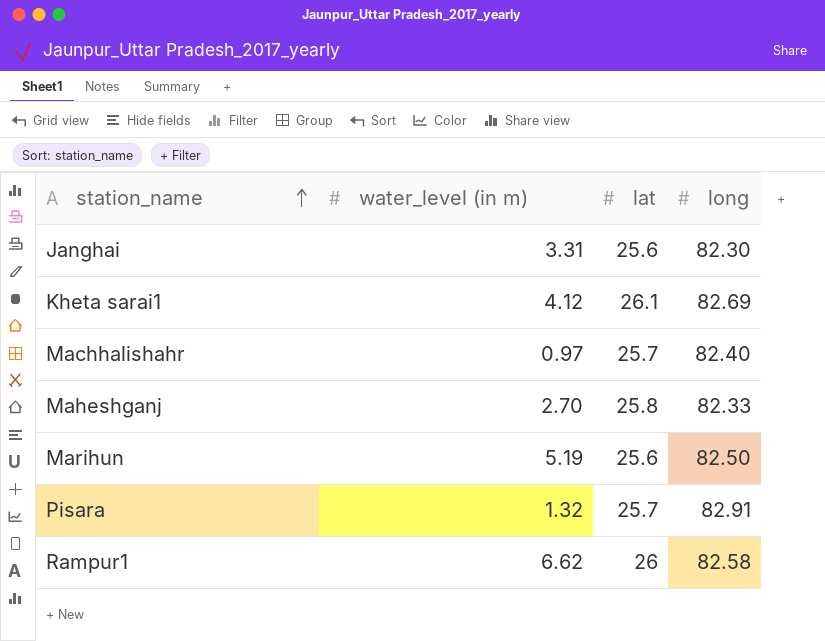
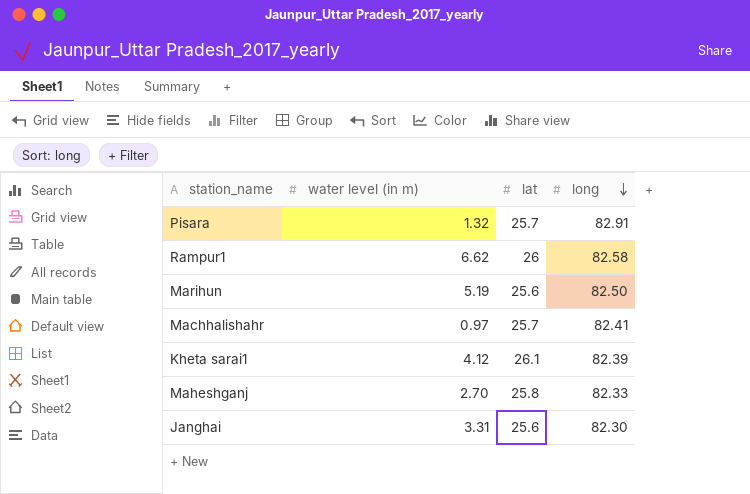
row order: station_name ascending -> long descending
column name: water_level (in m) -> water level (in m)
Machhalishahr | long: 82.40 -> 82.41
Kheta sarai1 | long: 82.69 -> 82.39

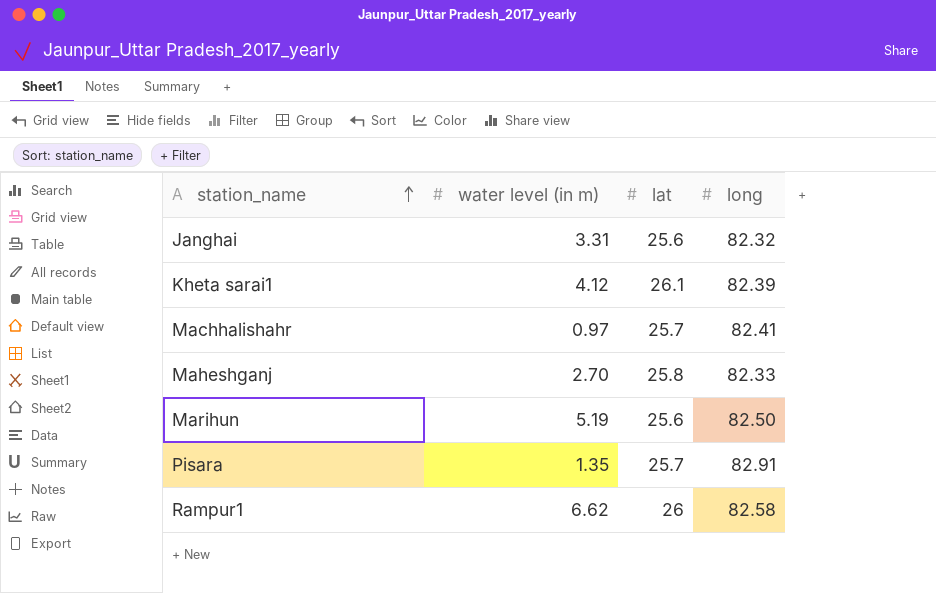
row order: long descending -> station_name ascending
Janghai | long: 82.30 -> 82.32
Pisara | water level (in m): 1.32 -> 1.35

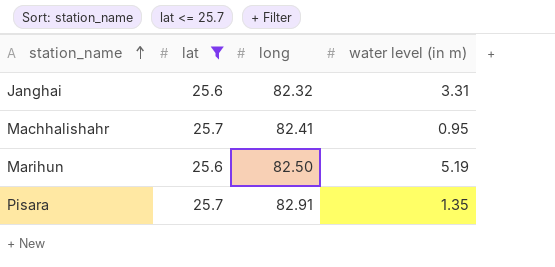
filter: none -> lat <= 25.7
column water level (in m) | position: 2 -> 4
Machhalishahr | water level (in m): 0.97 -> 0.95

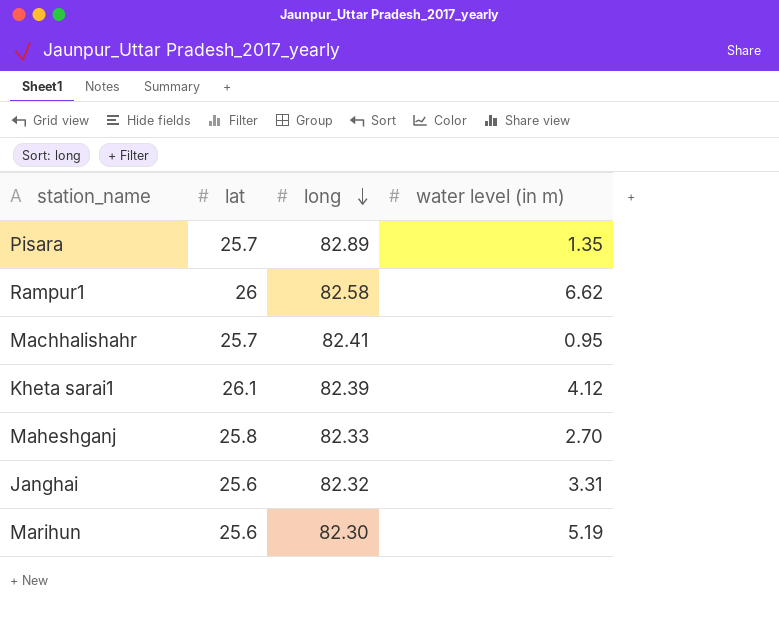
filter: lat <= 25.7 -> none
row order: station_name ascending -> long descending
Pisara | long: 82.91 -> 82.89
Marihun | long: 82.50 -> 82.30

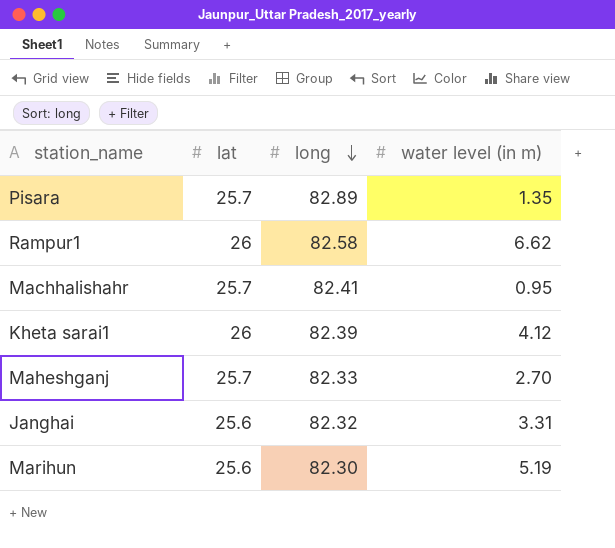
Kheta sarai1 | lat: 26.1 -> 26
Maheshganj | lat: 25.8 -> 25.7

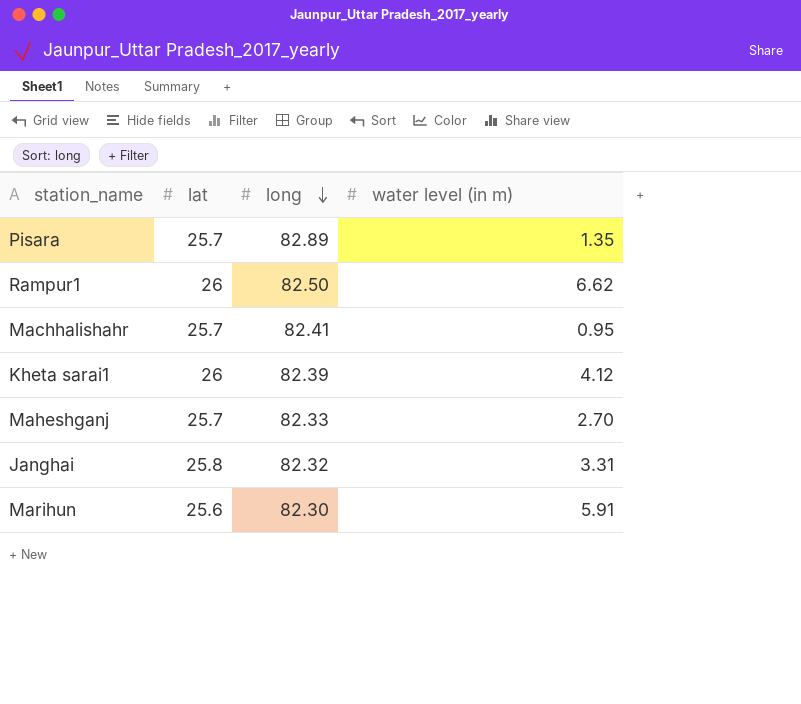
Rampur1 | long: 82.58 -> 82.50
Janghai | lat: 25.6 -> 25.8
Marihun | water level (in m): 5.19 -> 5.91

